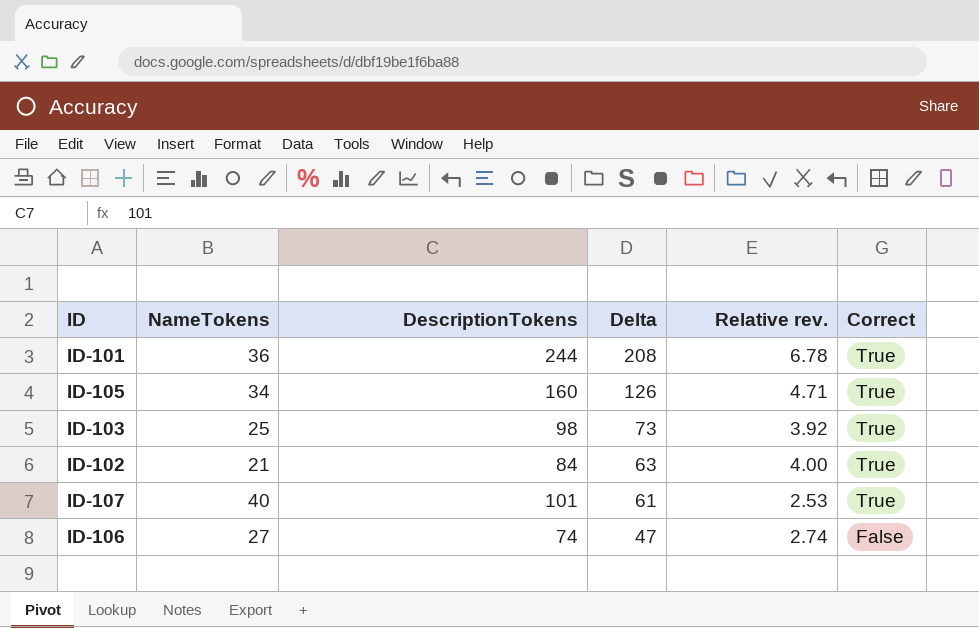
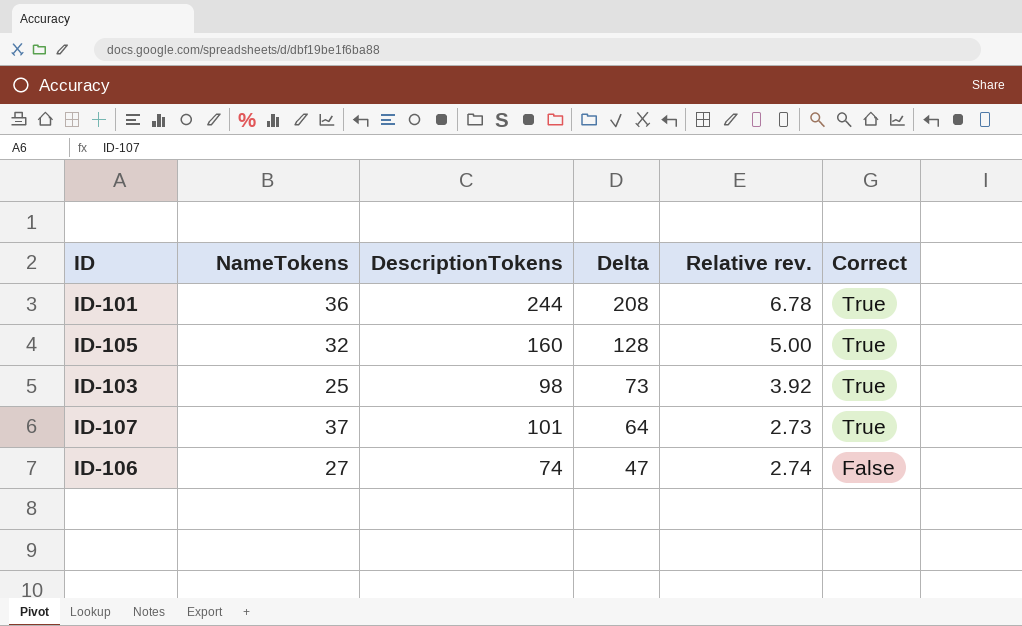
row ID-102: 21 | 84 | 63 | 4.00 | True -> none
ID-105 | NameTokens: 34 -> 32
ID-105 | Delta: 126 -> 128
ID-105 | Relative rev.: 4.71 -> 5.00
ID-107 | NameTokens: 40 -> 37
ID-107 | Delta: 61 -> 64
ID-107 | Relative rev.: 2.53 -> 2.73

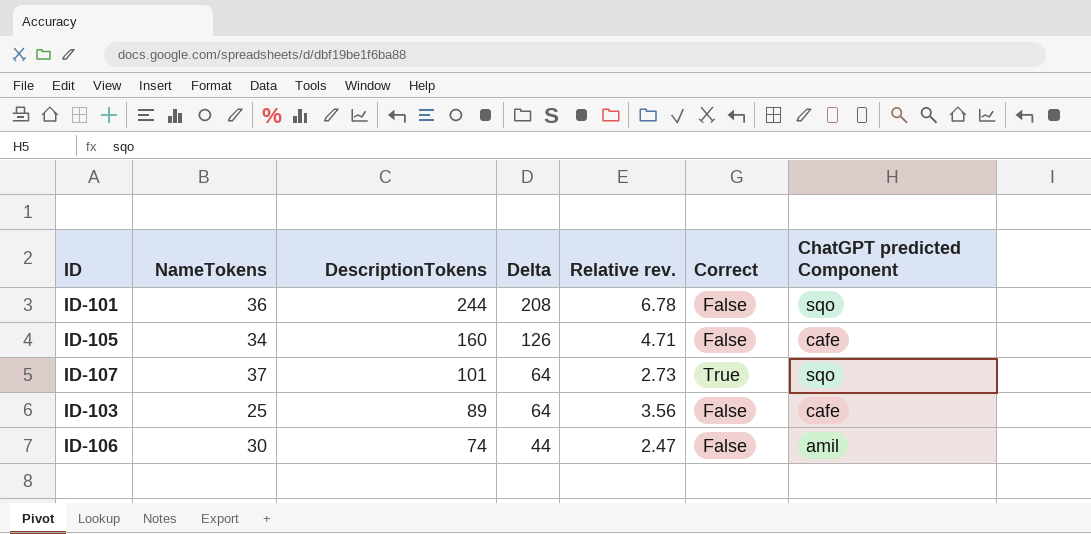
row order: Delta descending -> DescriptionTokens descending
column ChatGPT predicted Component | position: none -> 7
ID-101 | Correct: True -> False
ID-105 | NameTokens: 32 -> 34
ID-105 | Delta: 128 -> 126
ID-105 | Relative rev.: 5.00 -> 4.71
ID-105 | Correct: True -> False
ID-103 | DescriptionTokens: 98 -> 89
ID-103 | Delta: 73 -> 64
ID-103 | Relative rev.: 3.92 -> 3.56
ID-103 | Correct: True -> False
ID-106 | NameTokens: 27 -> 30
ID-106 | Delta: 47 -> 44
ID-106 | Relative rev.: 2.74 -> 2.47

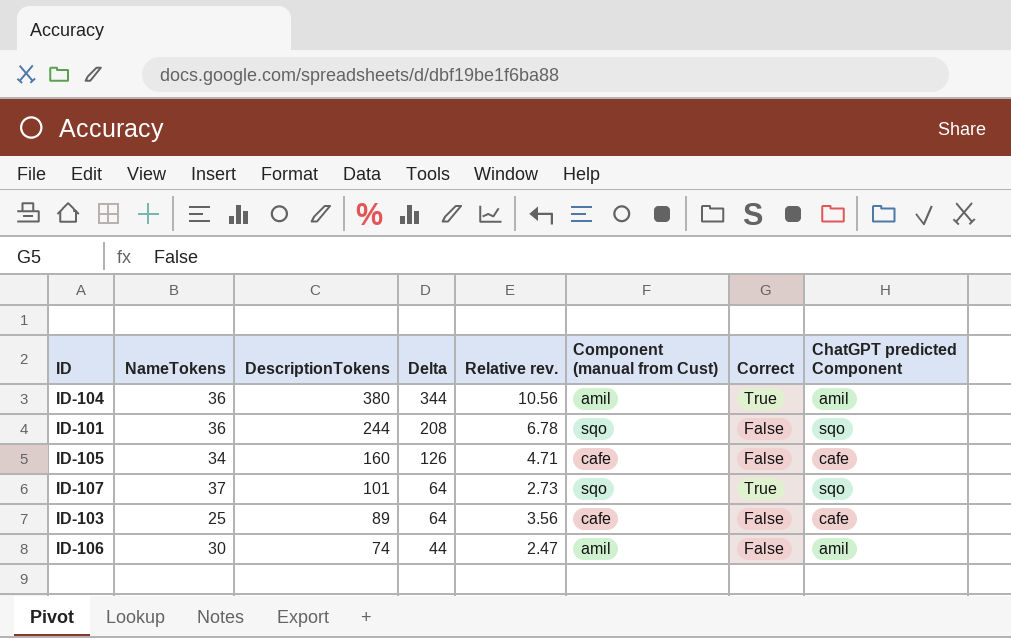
column Component (manual from Cust) | position: none -> 6
row ID-104: none -> 36 | 380 | 344 | 10.56 | amil | True | amil

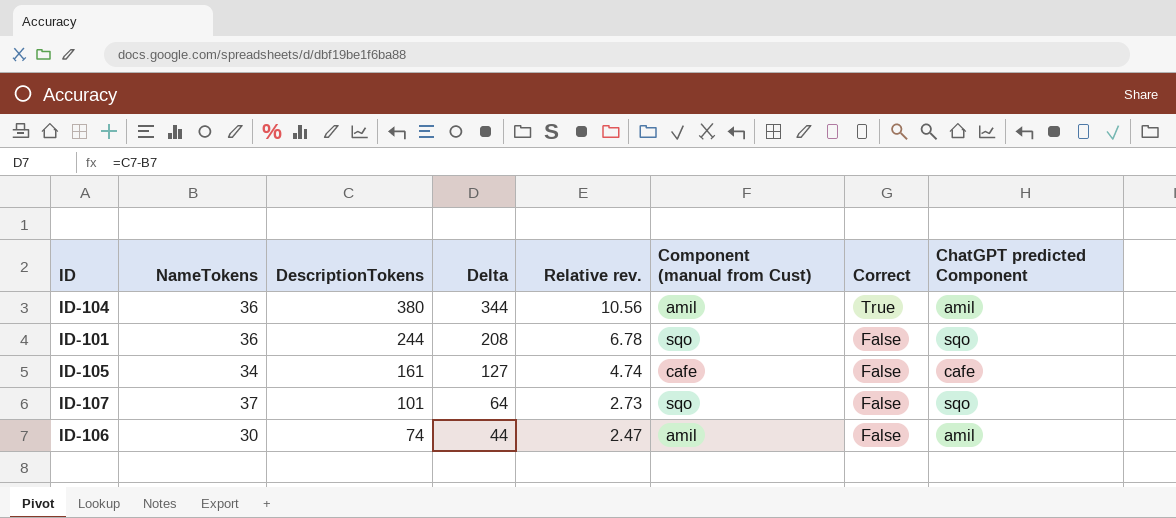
row ID-103: 25 | 89 | 64 | 3.56 | cafe | False | cafe -> none
ID-105 | DescriptionTokens: 160 -> 161
ID-105 | Delta: 126 -> 127
ID-105 | Relative rev.: 4.71 -> 4.74
ID-107 | Correct: True -> False

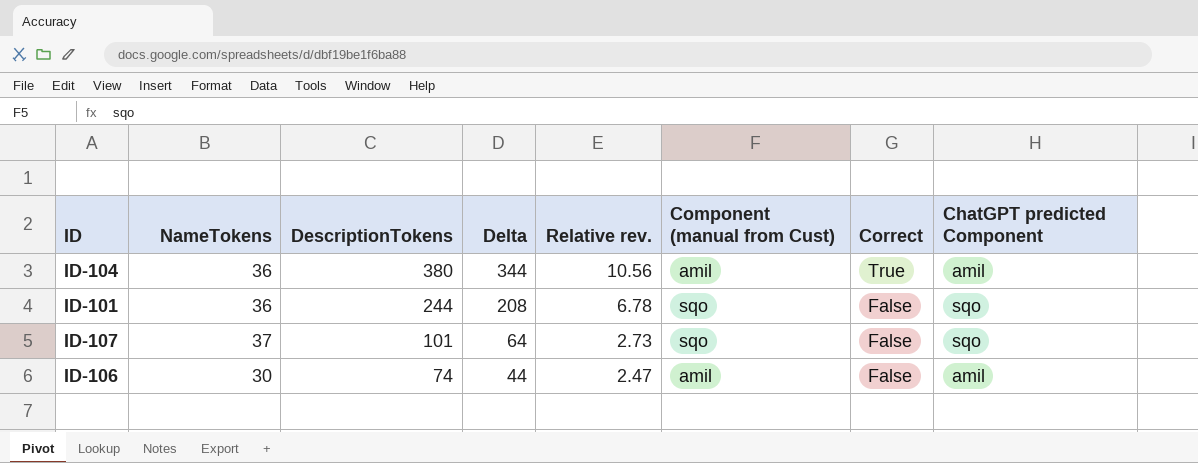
row ID-105: 34 | 161 | 127 | 4.74 | cafe | False | cafe -> none

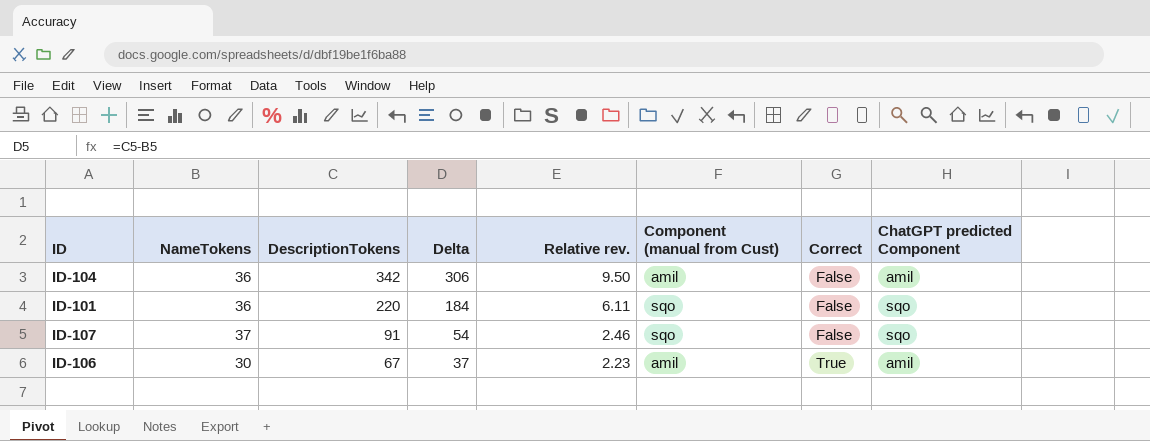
ID-104 | DescriptionTokens: 380 -> 342
ID-104 | Delta: 344 -> 306
ID-104 | Relative rev.: 10.56 -> 9.50
ID-104 | Correct: True -> False
ID-101 | DescriptionTokens: 244 -> 220
ID-101 | Delta: 208 -> 184
ID-101 | Relative rev.: 6.78 -> 6.11
ID-107 | DescriptionTokens: 101 -> 91
ID-107 | Delta: 64 -> 54
ID-107 | Relative rev.: 2.73 -> 2.46
ID-106 | DescriptionTokens: 74 -> 67
ID-106 | Delta: 44 -> 37
ID-106 | Relative rev.: 2.47 -> 2.23
ID-106 | Correct: False -> True

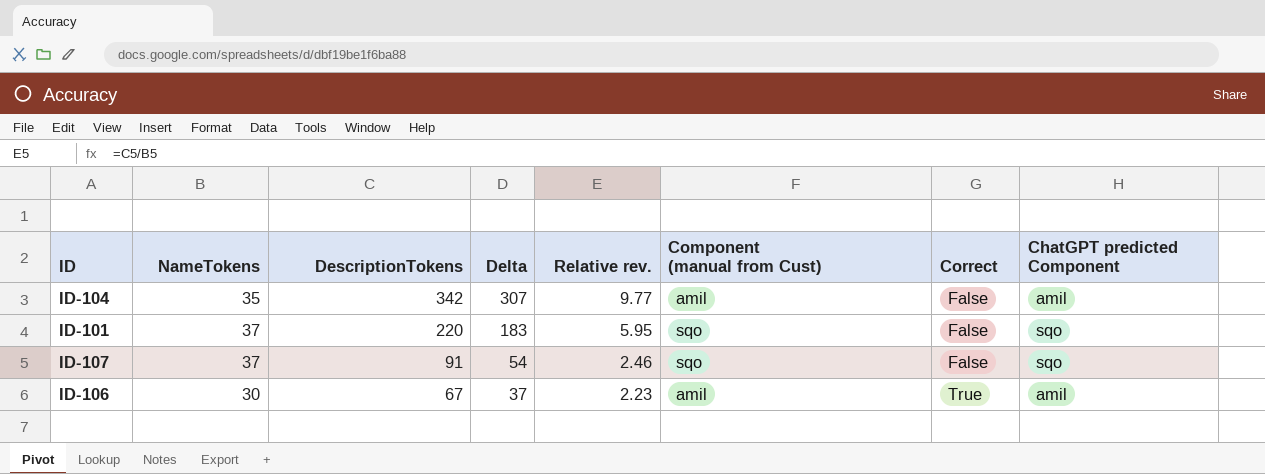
ID-104 | NameTokens: 36 -> 35
ID-104 | Delta: 306 -> 307
ID-104 | Relative rev.: 9.50 -> 9.77
ID-101 | NameTokens: 36 -> 37
ID-101 | Delta: 184 -> 183
ID-101 | Relative rev.: 6.11 -> 5.95

